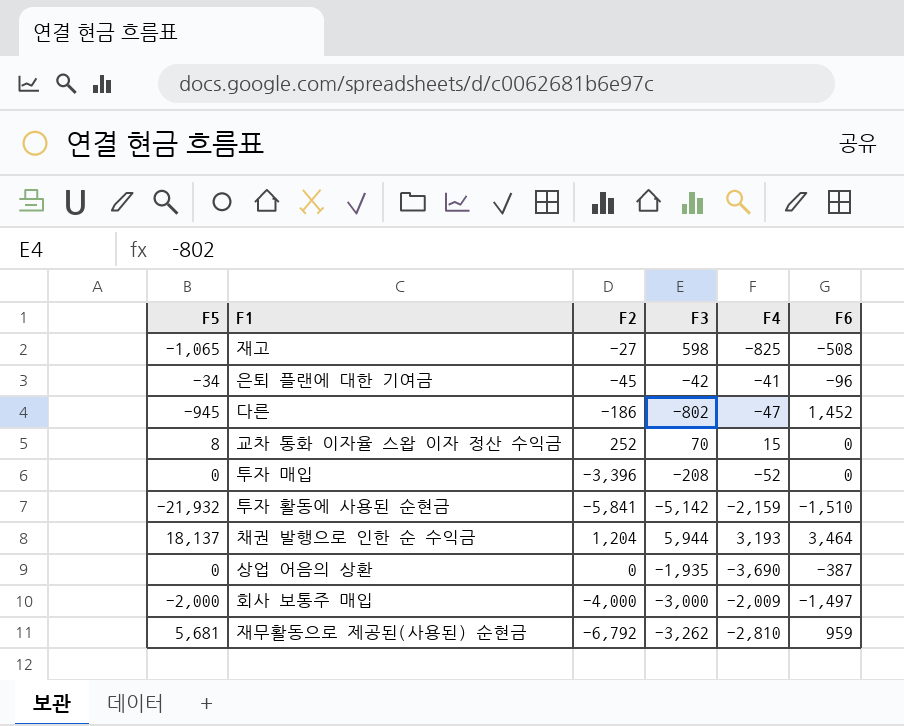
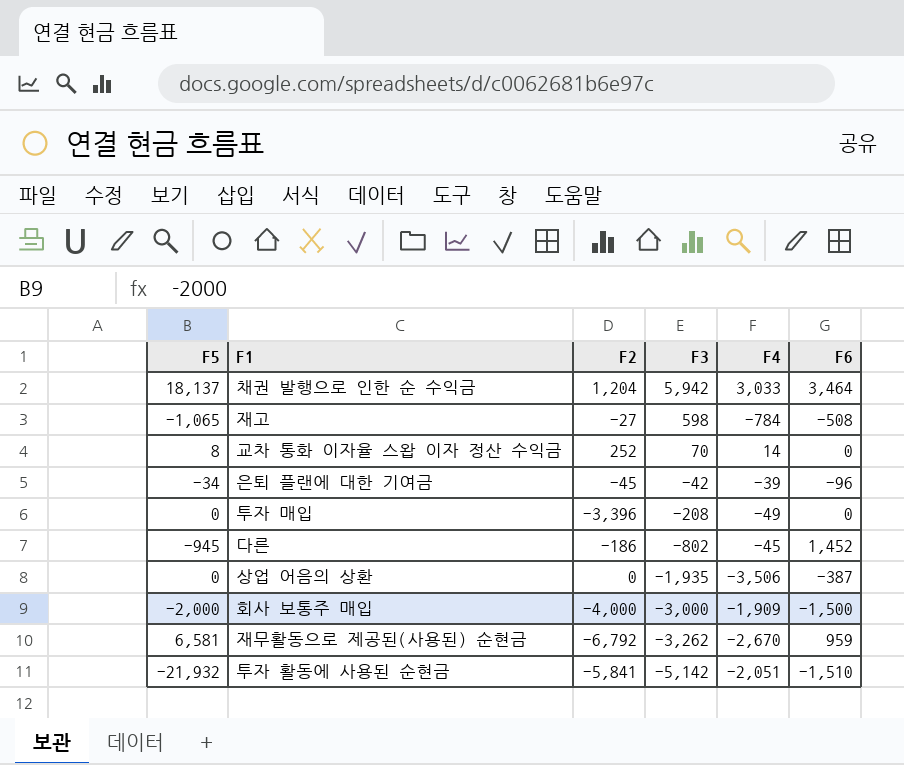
row order: none -> F3 descending
채권 발행으로 인한 순 수익금 | F3: 5,944 -> 5,942
채권 발행으로 인한 순 수익금 | F4: 3,193 -> 3,033
재고 | F4: -825 -> -784
교차 통화 이자율 스왑 이자 정산 수익금 | F4: 15 -> 14
은퇴 플랜에 대한 기여금 | F4: -41 -> -39
투자 매입 | F4: -52 -> -49
다른 | F4: -47 -> -45
상업 어음의 상환 | F4: -3,690 -> -3,506
회사 보통주 매입 | F4: -2,009 -> -1,909
회사 보통주 매입 | F6: -1,497 -> -1,500
재무활동으로 제공된(사용된) 순현금 | F5: 5,681 -> 6,581
재무활동으로 제공된(사용된) 순현금 | F4: -2,810 -> -2,670
투자 활동에 사용된 순현금 | F4: -2,159 -> -2,051

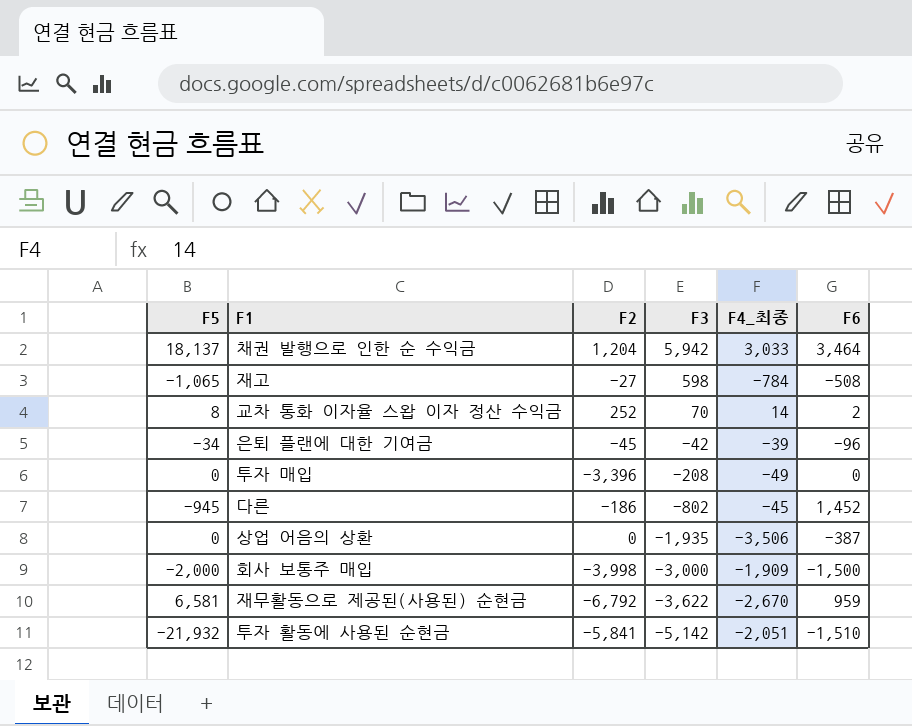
column name: F4 -> F4_최종
교차 통화 이자율 스왑 이자 정산 수익금 | F6: 0 -> 2
회사 보통주 매입 | F2: -4,000 -> -3,998
재무활동으로 제공된(사용된) 순현금 | F3: -3,262 -> -3,622

